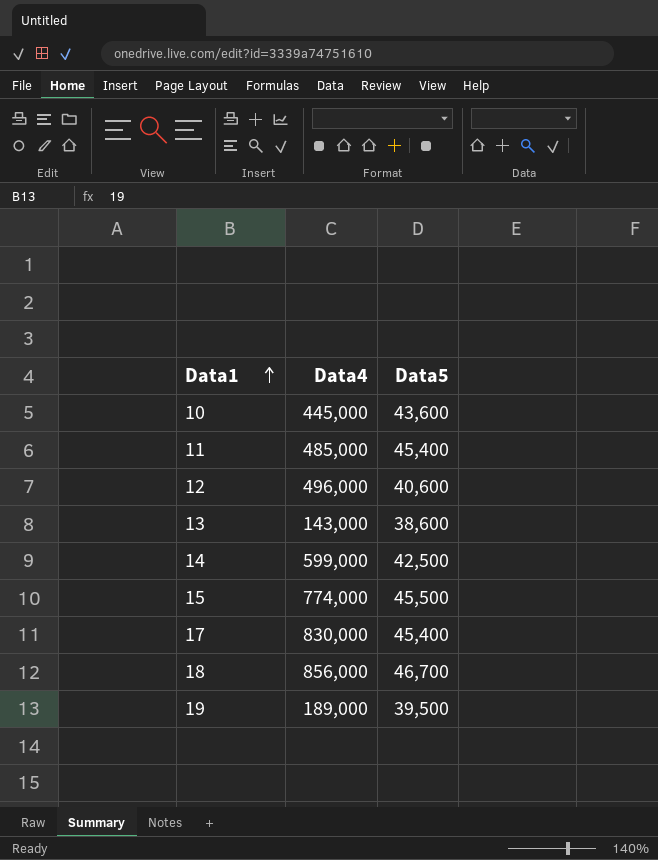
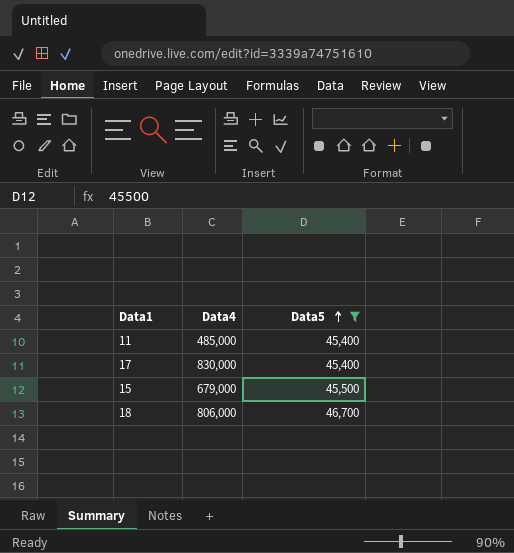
filter: none -> Data5 >= 45,400
row order: Data1 ascending -> Data5 ascending
15 | Data4: 774,000 -> 679,000
18 | Data4: 856,000 -> 806,000

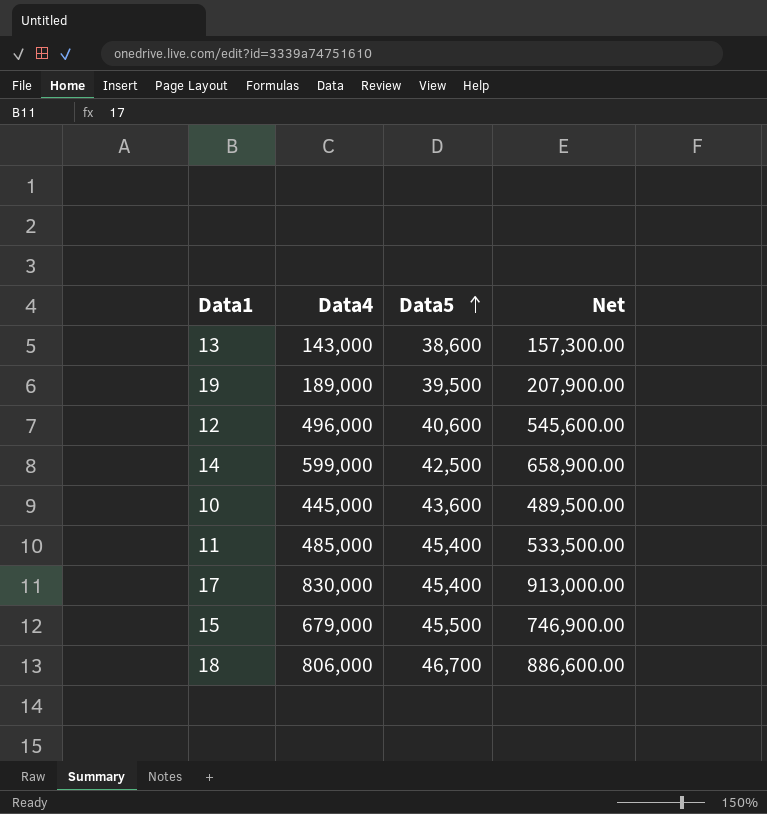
filter: Data5 >= 45,400 -> none
column Net | formula: none -> [Data4] * 1.1

